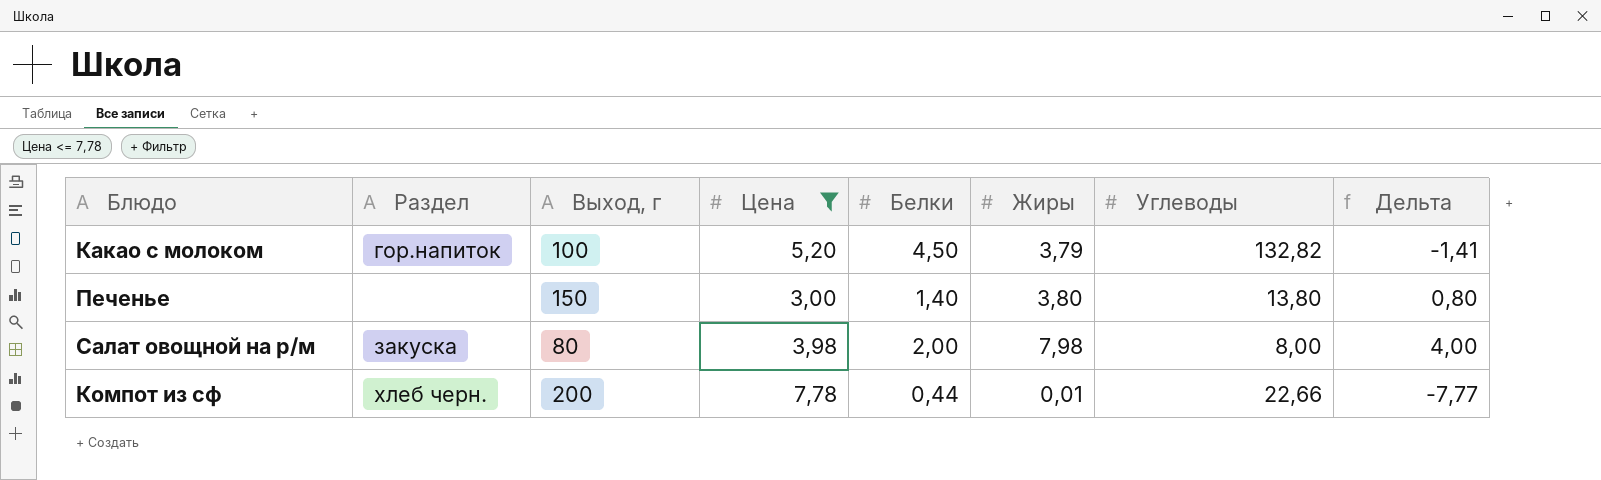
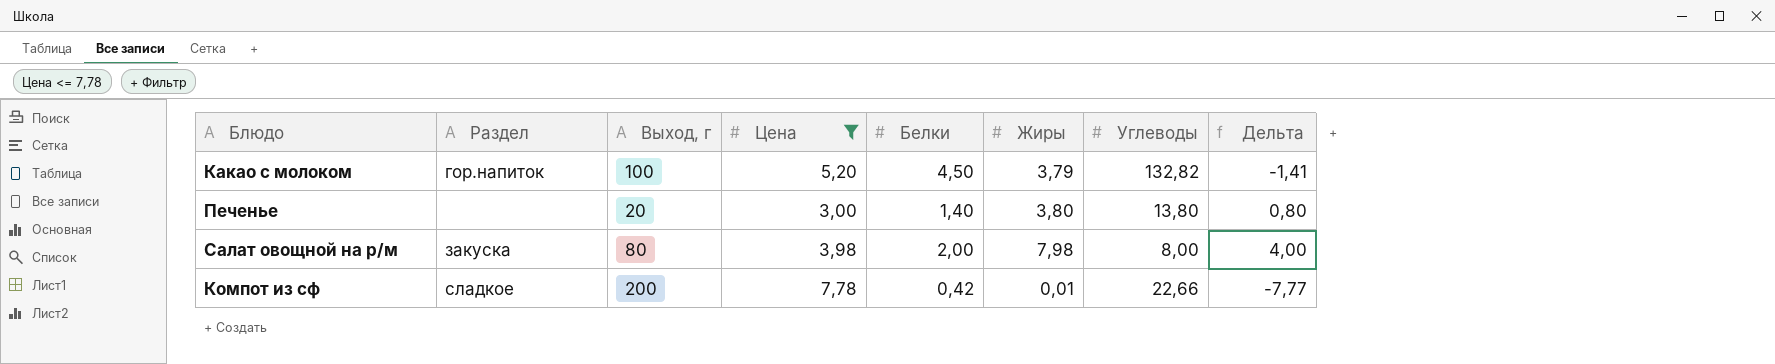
Печенье | Выход, г: 150 -> 20
Компот из сф | Раздел: хлеб черн. -> сладкое
Компот из сф | Белки: 0,44 -> 0,42

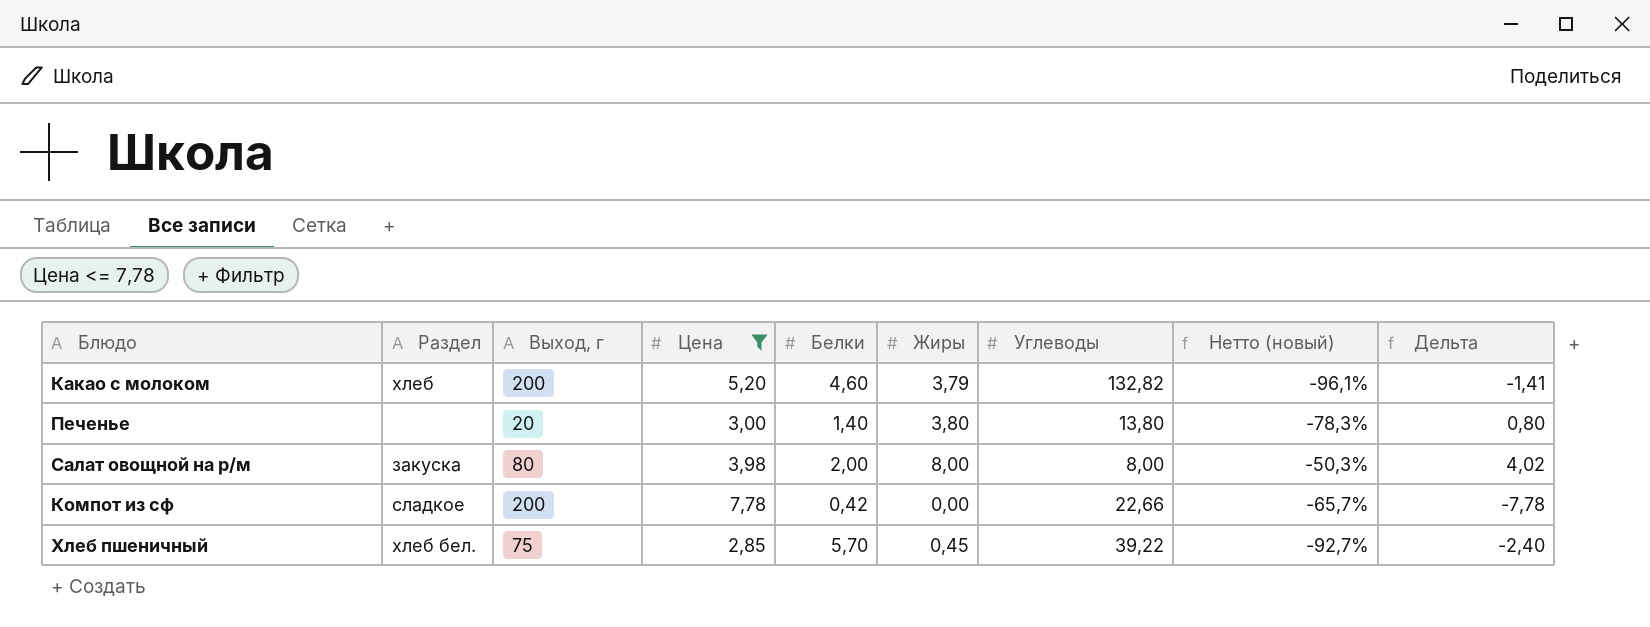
column Нетто (новый) | formula: none -> ([Цена] - [Углеводы]) / [Углеводы]
Какао с молоком | Раздел: гор.напиток -> хлеб
Какао с молоком | Выход, г: 100 -> 200
Какао с молоком | Белки: 4,50 -> 4,60
Салат овощной на р/м | Жиры: 7,98 -> 8,00
Салат овощной на р/м | Дельта: 4,00 -> 4,02
Компот из сф | Жиры: 0,01 -> 0,00
Компот из сф | Дельта: -7,77 -> -7,78
row Хлеб пшеничный: none -> хлеб бел. | 75 | 2,85 | 5,70 | 0,45 | 39,22 | -92,7% | -2,40

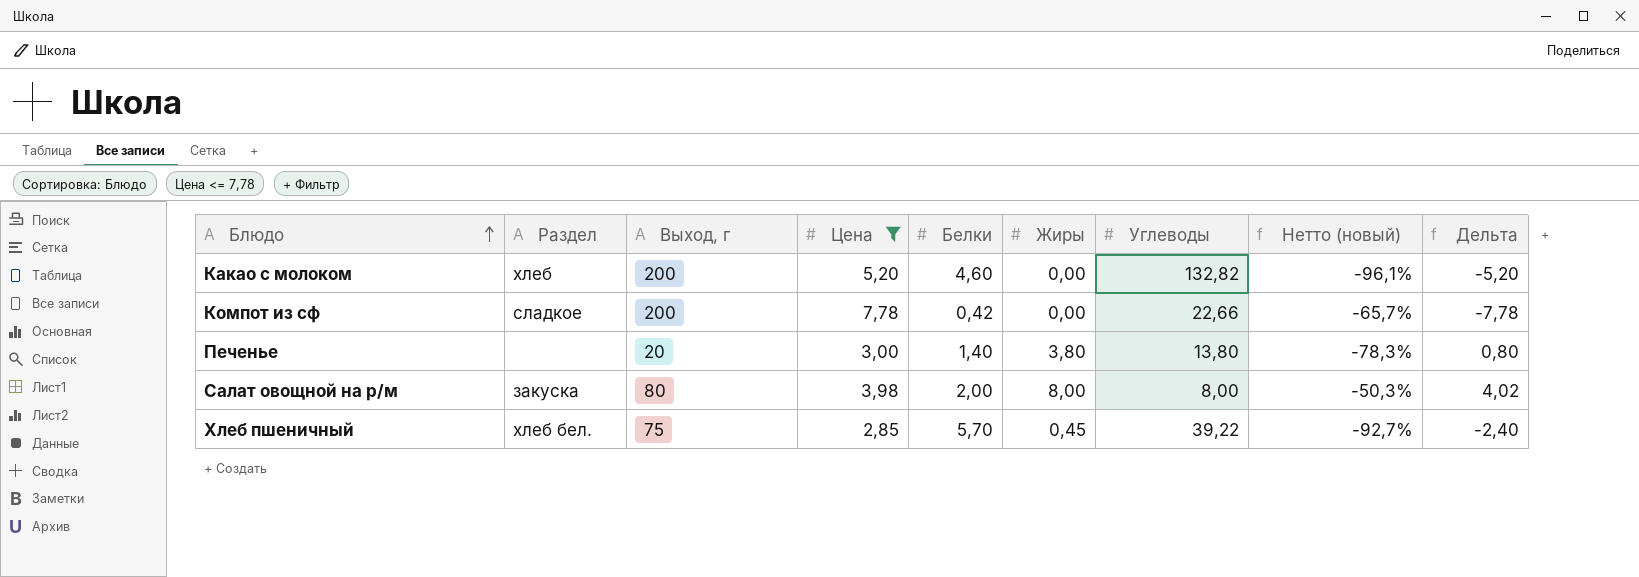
row order: none -> Блюдо ascending
Какао с молоком | Жиры: 3,79 -> 0,00
Какао с молоком | Дельта: -1,41 -> -5,20

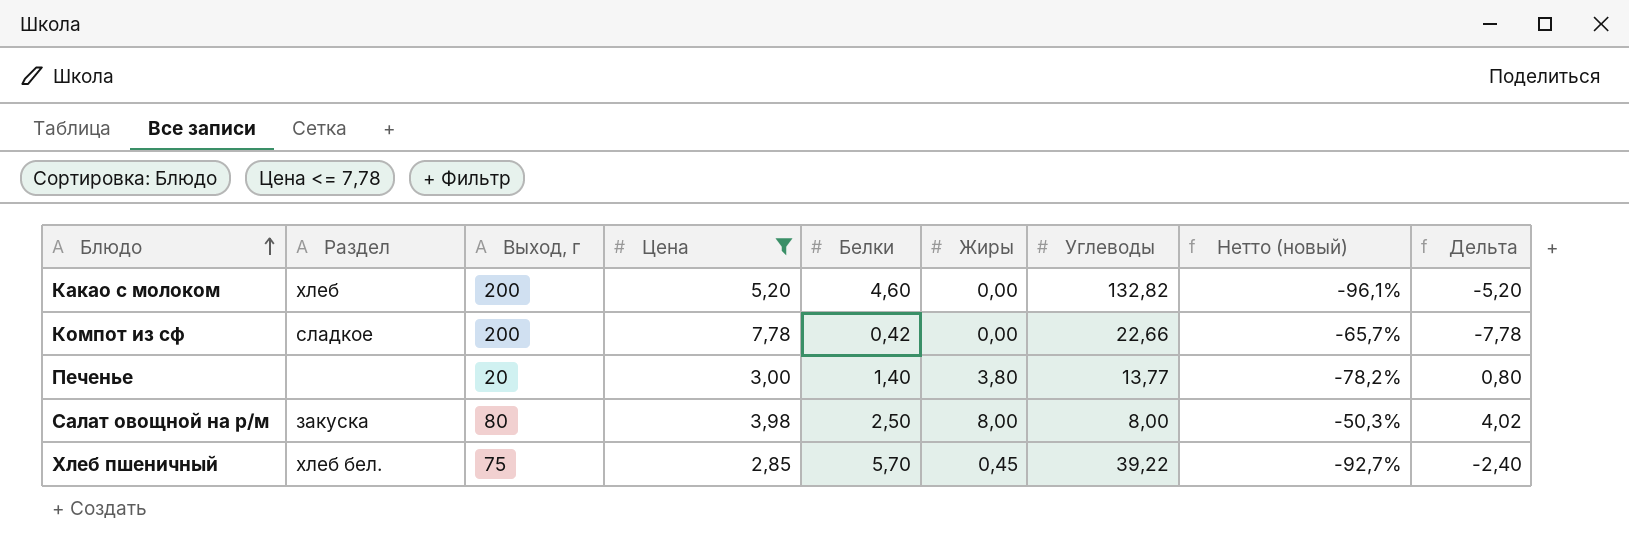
Печенье | Углеводы: 13,80 -> 13,77
Печенье | Нетто (новый): -78,3% -> -78,2%
Салат овощной на р/м | Белки: 2,00 -> 2,50

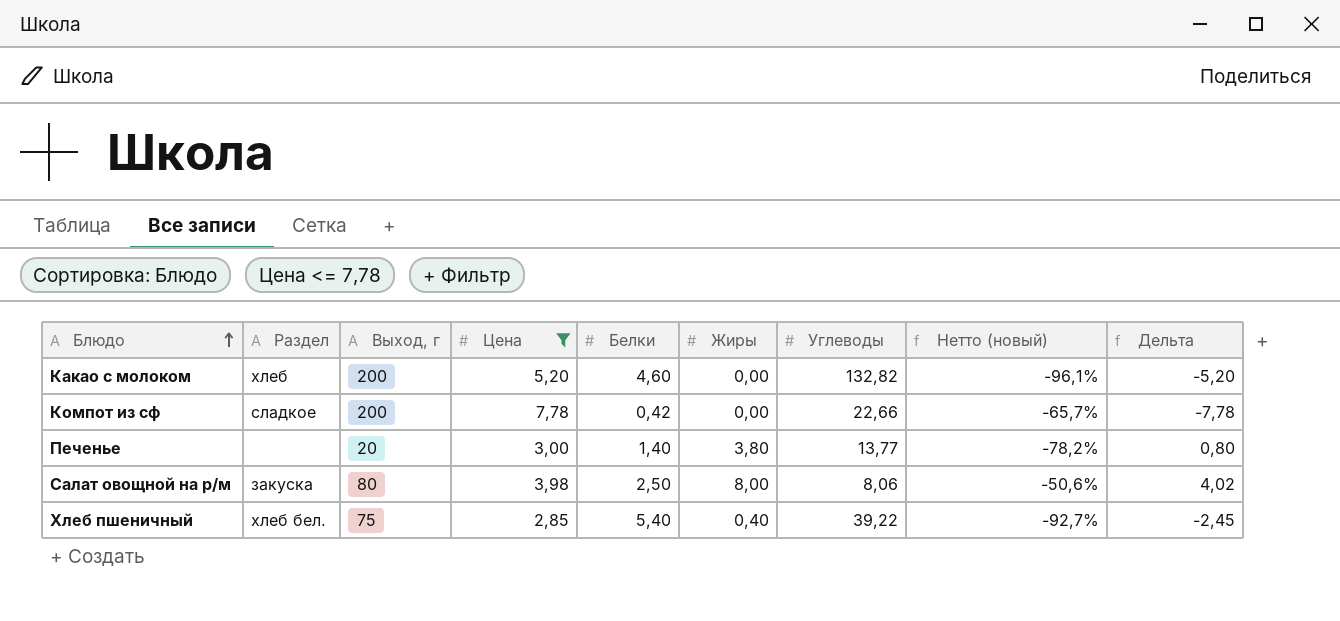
Салат овощной на р/м | Углеводы: 8,00 -> 8,06
Салат овощной на р/м | Нетто (новый): -50,3% -> -50,6%
Хлеб пшеничный | Белки: 5,70 -> 5,40
Хлеб пшеничный | Жиры: 0,45 -> 0,40
Хлеб пшеничный | Дельта: -2,40 -> -2,45

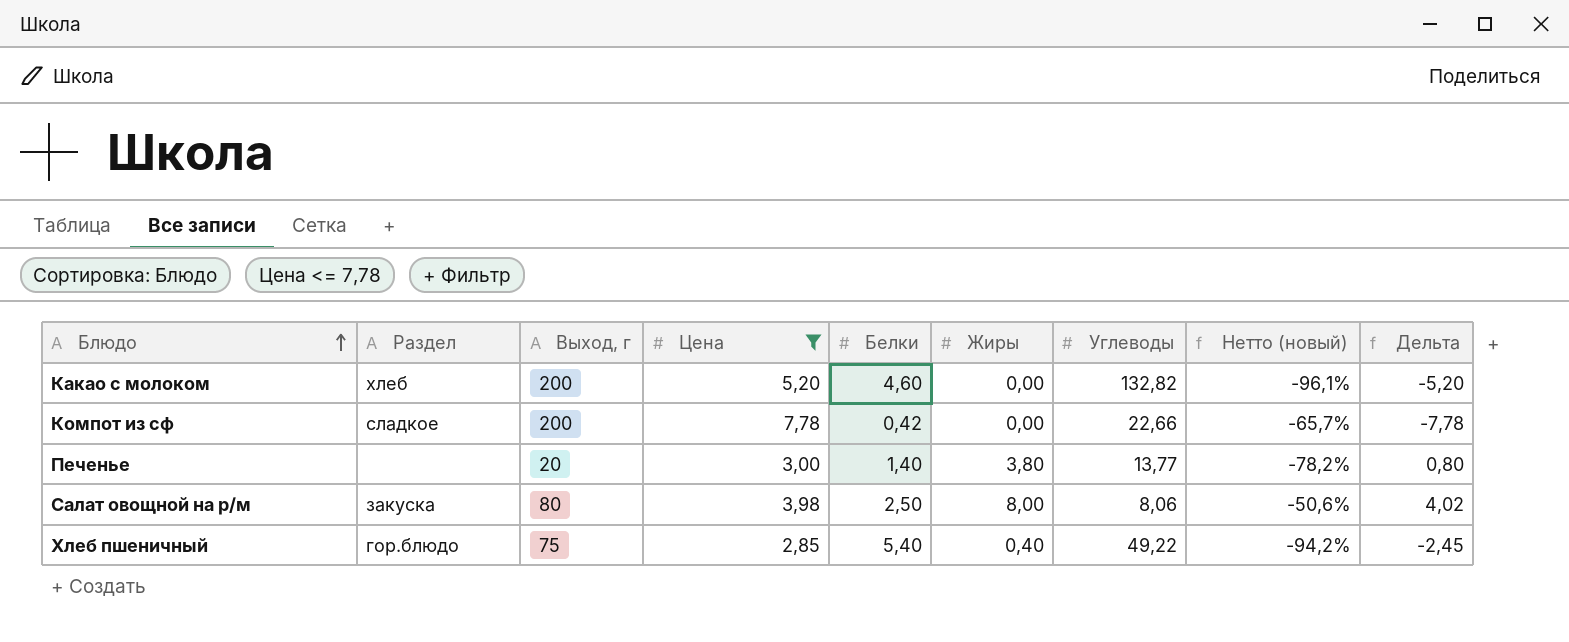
Хлеб пшеничный | Раздел: хлеб бел. -> гор.блюдо
Хлеб пшеничный | Углеводы: 39,22 -> 49,22
Хлеб пшеничный | Нетто (новый): -92,7% -> -94,2%

